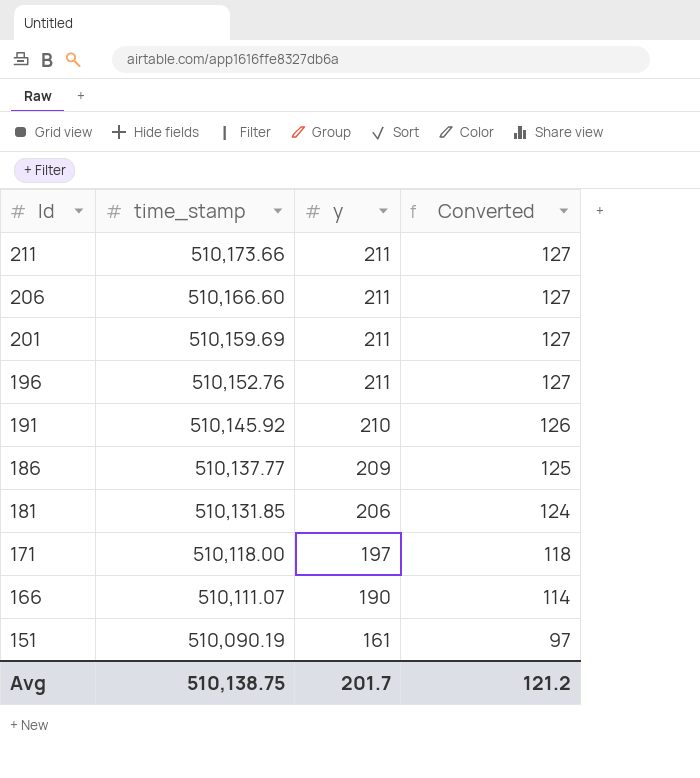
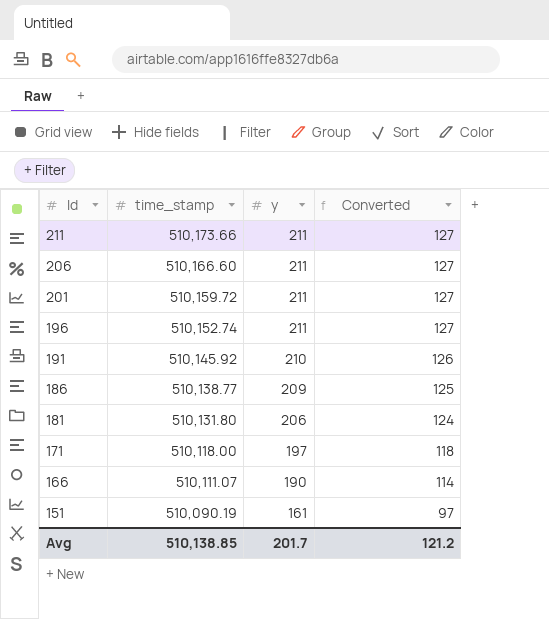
201 | time_stamp: 510,159.69 -> 510,159.72
196 | time_stamp: 510,152.76 -> 510,152.74
186 | time_stamp: 510,137.77 -> 510,138.77
181 | time_stamp: 510,131.85 -> 510,131.80
Avg | time_stamp: 510,138.75 -> 510,138.85

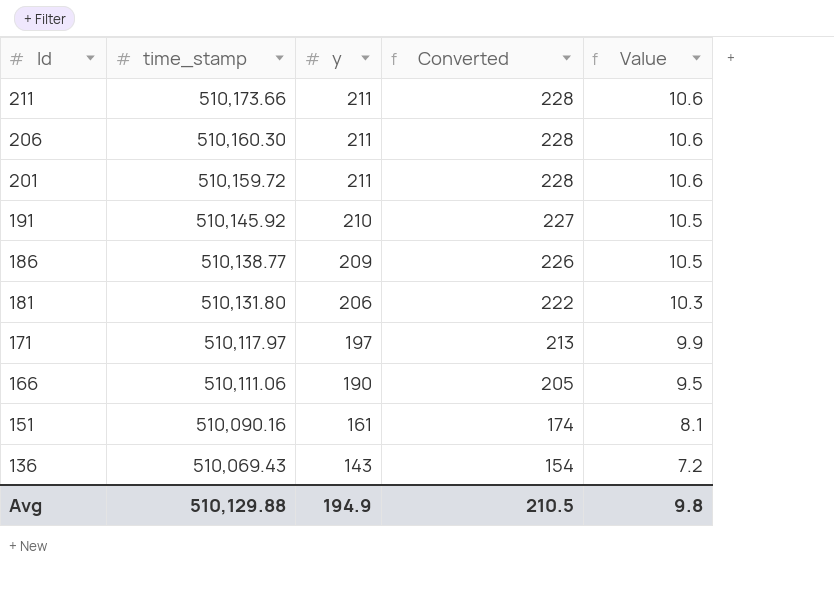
column Converted | formula: [y] * 0.6 -> [y] * 1.08
column Value | formula: none -> [y] * 0.05
row 196: 510,152.74 | 211 | 127 -> none
206 | time_stamp: 510,166.60 -> 510,160.30
171 | time_stamp: 510,118.00 -> 510,117.97
166 | time_stamp: 510,111.07 -> 510,111.06
151 | time_stamp: 510,090.19 -> 510,090.16
row 136: none -> 510,069.43 | 143 | 154 | 7.2
Avg | time_stamp: 510,138.85 -> 510,129.88
Avg | y: 201.7 -> 194.9
Avg | Converted: 121.2 -> 210.5

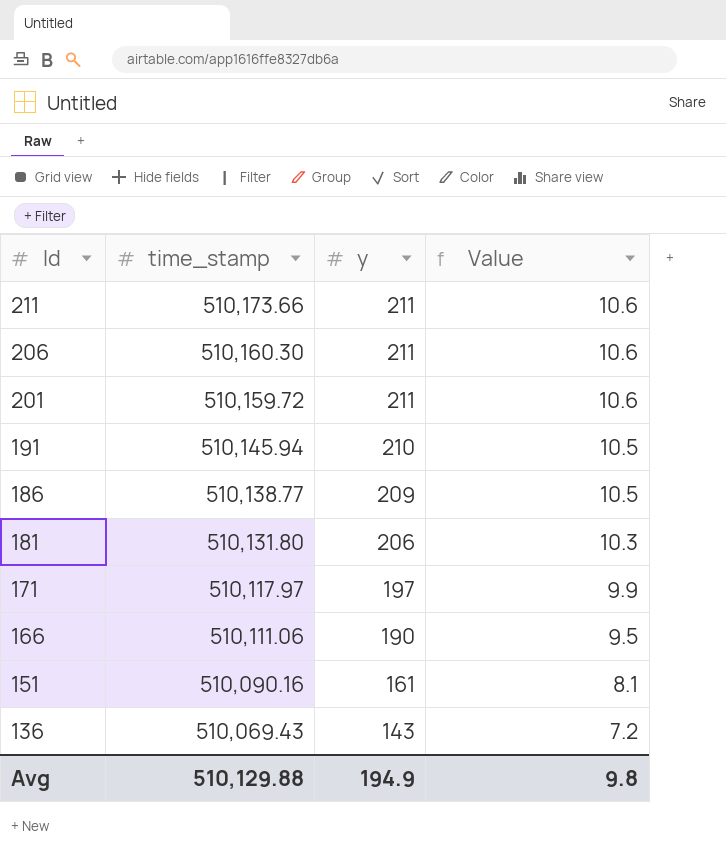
column Converted | formula: [y] * 1.08 -> none
191 | time_stamp: 510,145.92 -> 510,145.94

